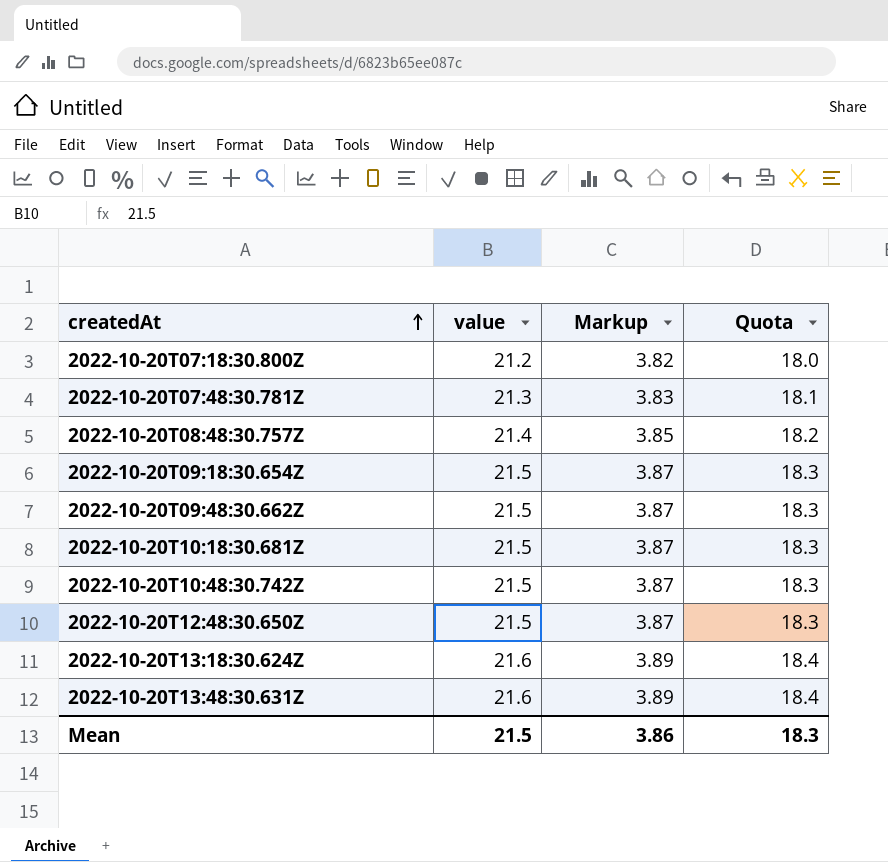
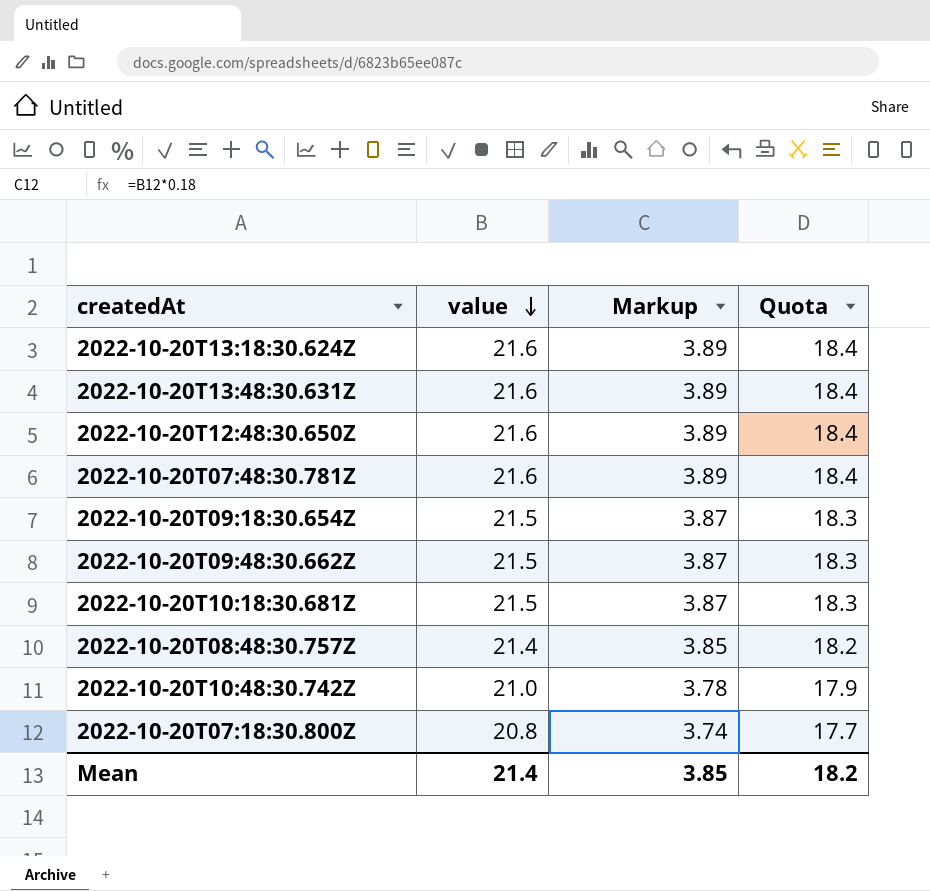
row order: createdAt ascending -> value descending
2022-10-20T12:48:30.650Z | value: 21.5 -> 21.6
2022-10-20T12:48:30.650Z | Markup: 3.87 -> 3.89
2022-10-20T12:48:30.650Z | Quota: 18.3 -> 18.4
2022-10-20T07:48:30.781Z | value: 21.3 -> 21.6
2022-10-20T07:48:30.781Z | Markup: 3.83 -> 3.89
2022-10-20T07:48:30.781Z | Quota: 18.1 -> 18.4
2022-10-20T10:48:30.742Z | value: 21.5 -> 21.0
2022-10-20T10:48:30.742Z | Markup: 3.87 -> 3.78
2022-10-20T10:48:30.742Z | Quota: 18.3 -> 17.9
2022-10-20T07:18:30.800Z | value: 21.2 -> 20.8
2022-10-20T07:18:30.800Z | Markup: 3.82 -> 3.74
2022-10-20T07:18:30.800Z | Quota: 18.0 -> 17.7
Mean | value: 21.5 -> 21.4
Mean | Markup: 3.86 -> 3.85
Mean | Quota: 18.3 -> 18.2

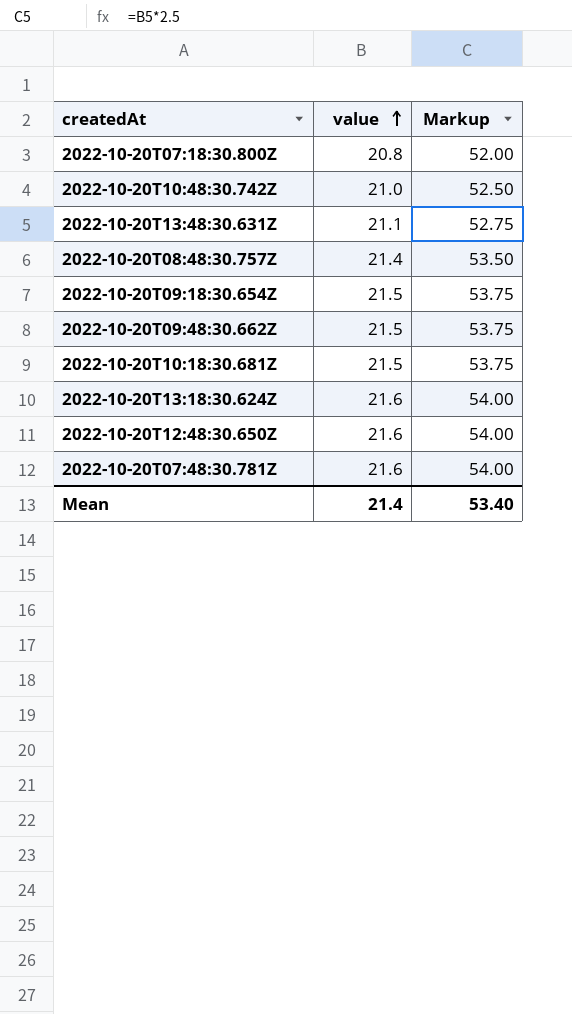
row order: value descending -> value ascending
column Quota | formula: [value] * 0.85 -> none
column Markup | formula: [value] * 0.18 -> [value] * 2.5
2022-10-20T13:48:30.631Z | value: 21.6 -> 21.1
Mean | Markup: 3.85 -> 53.40

